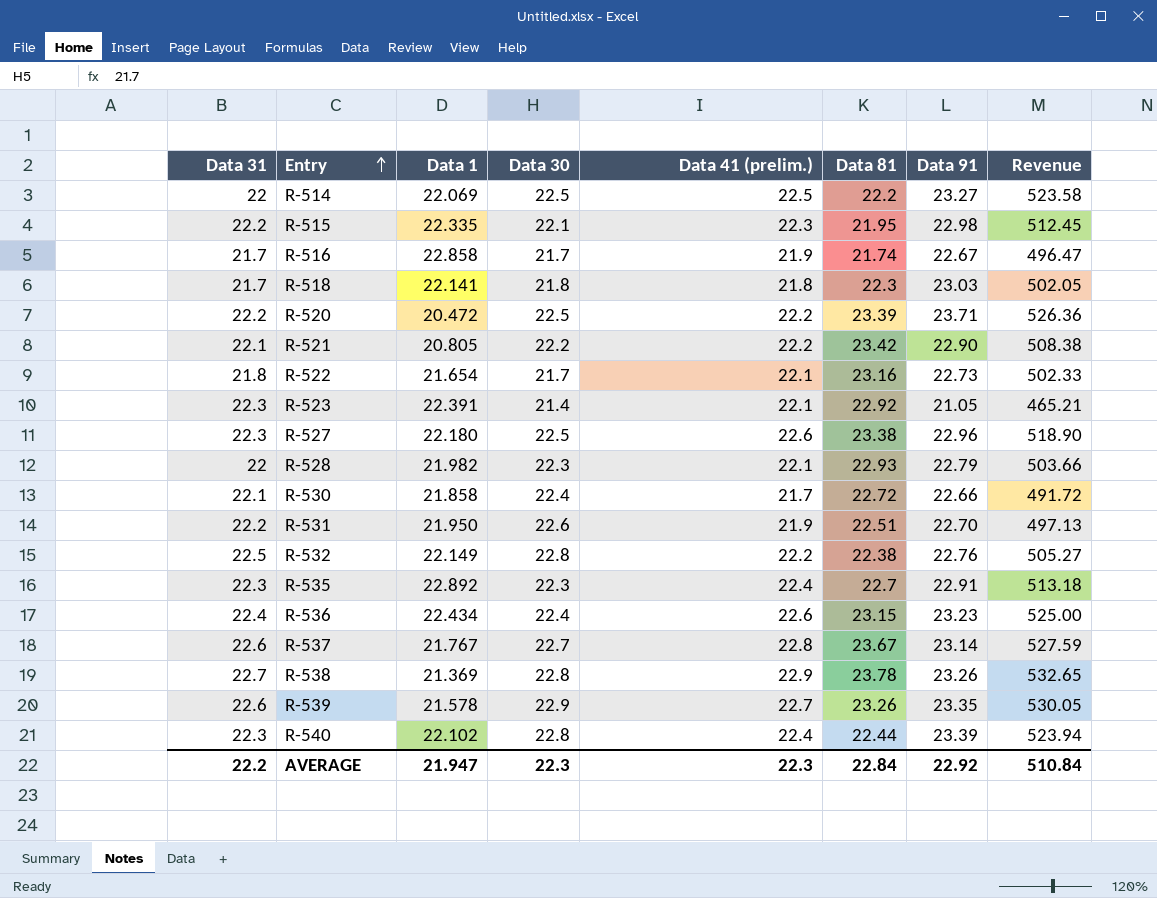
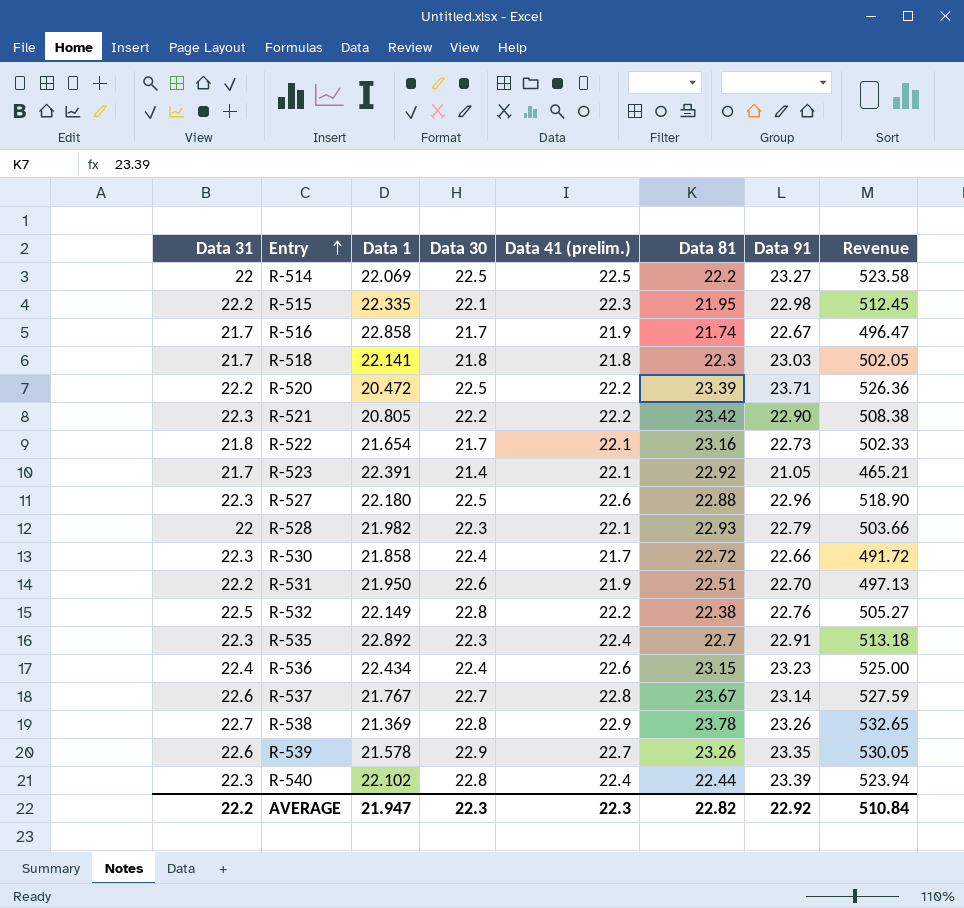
R-521 | Data 31: 22.1 -> 22.3
R-523 | Data 31: 22.3 -> 21.7
R-527 | Data 81: 23.38 -> 22.88
R-530 | Data 31: 22.1 -> 22.3
AVERAGE | Data 81: 22.84 -> 22.82

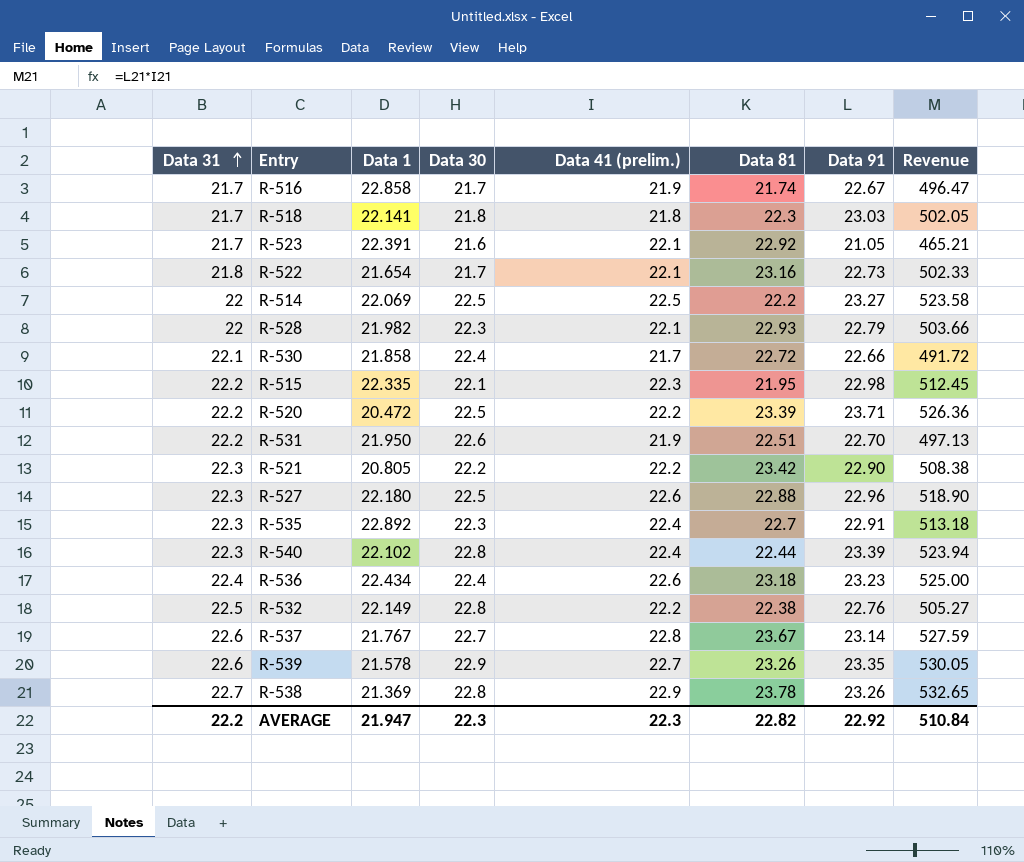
row order: Entry ascending -> Data 31 ascending
R-523 | Data 30: 21.4 -> 21.6
R-530 | Data 31: 22.3 -> 22.1
R-536 | Data 81: 23.15 -> 23.18

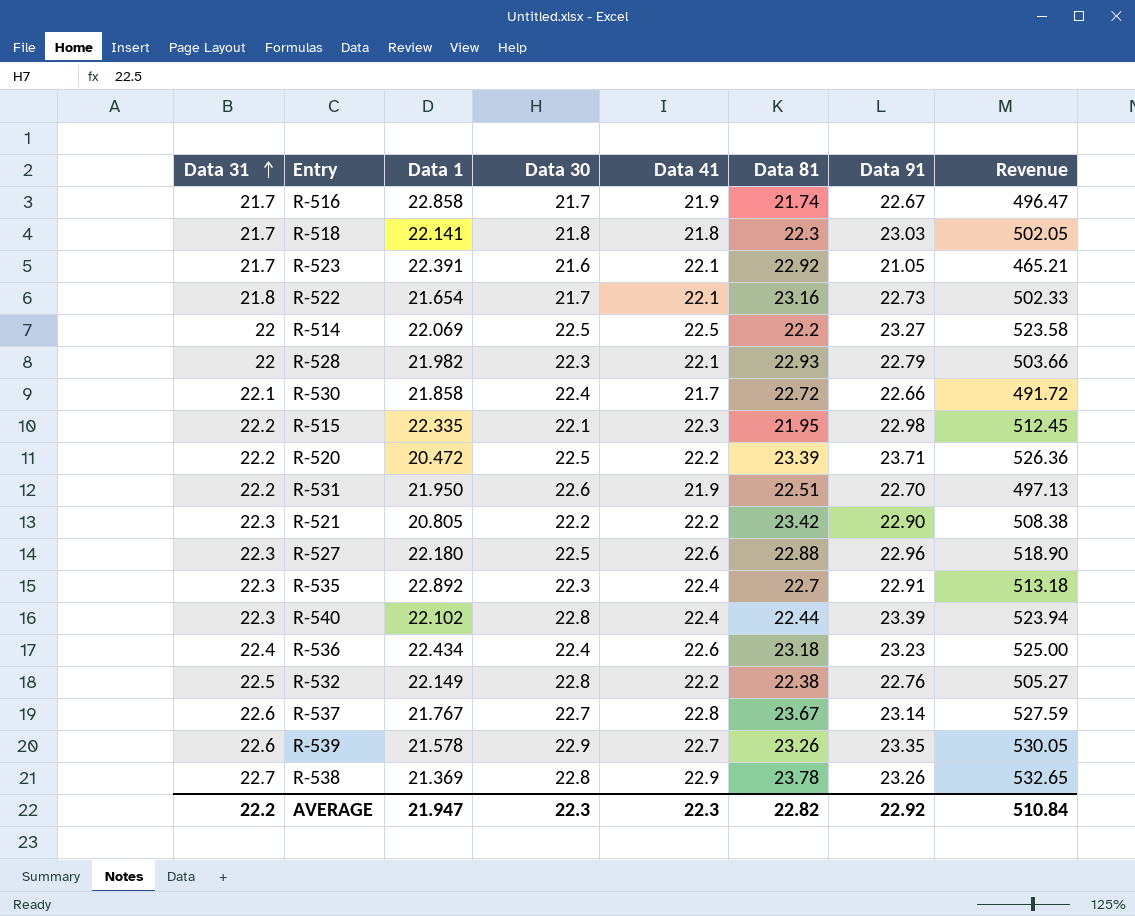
column name: Data 41 (prelim.) -> Data 41

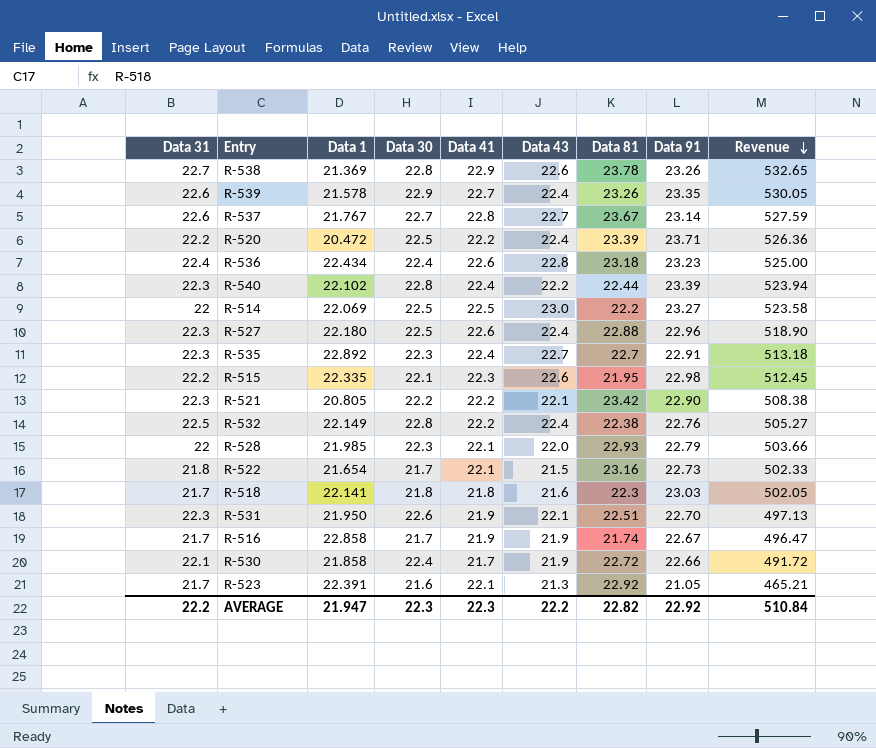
row order: Data 31 ascending -> Revenue descending
column Data 43 | position: none -> 6
R-528 | Data 1: 21.982 -> 21.985
R-531 | Data 31: 22.2 -> 22.3

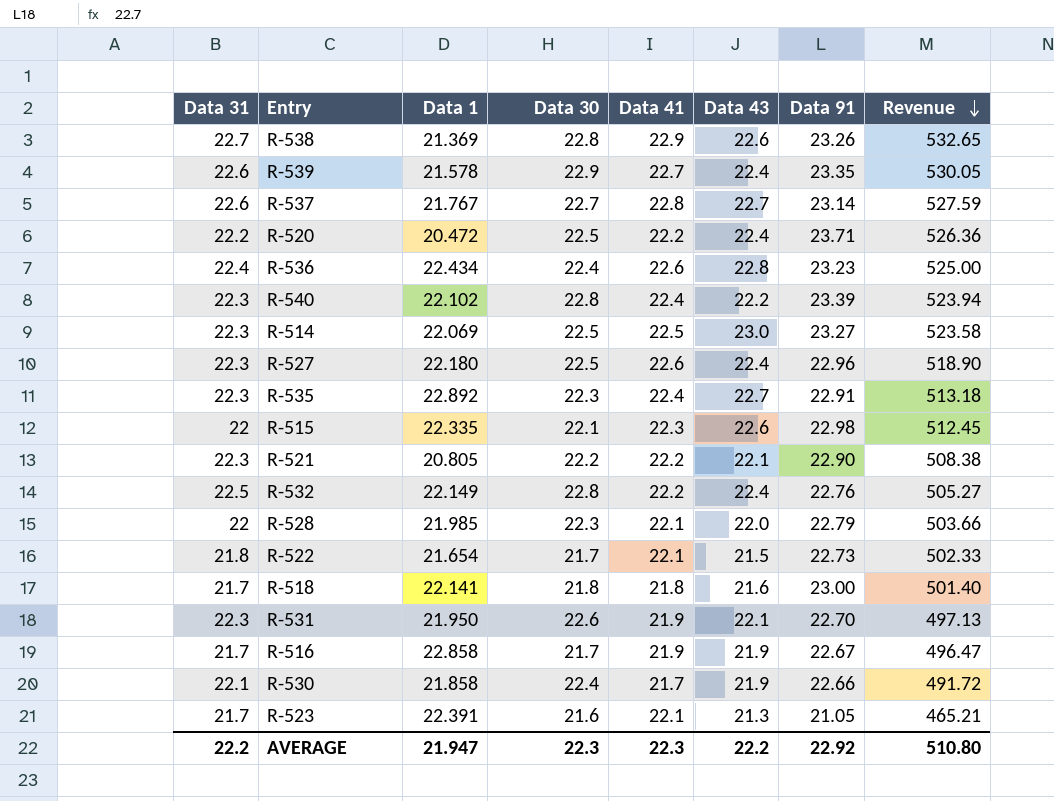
column Data 81 | position: 7 -> none
R-514 | Data 31: 22 -> 22.3
R-515 | Data 31: 22.2 -> 22
R-518 | Data 91: 23.03 -> 23.00
R-518 | Revenue: 502.05 -> 501.40
AVERAGE | Revenue: 510.84 -> 510.80

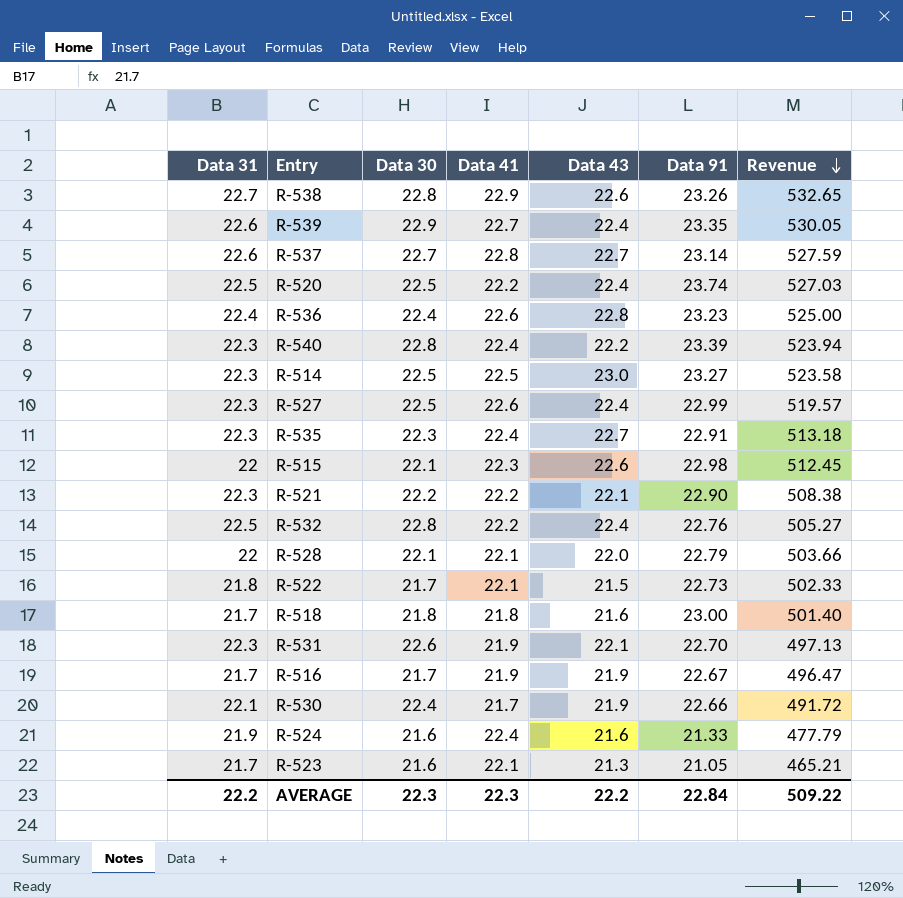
column Data 1 | position: 3 -> none
R-520 | Data 31: 22.2 -> 22.5
R-520 | Data 91: 23.71 -> 23.74
R-520 | Revenue: 526.36 -> 527.03
R-527 | Data 91: 22.96 -> 22.99
R-527 | Revenue: 518.90 -> 519.57
R-528 | Data 30: 22.3 -> 22.1
row R-524: none -> 21.9 | 21.6 | 22.4 | 21.6 | 21.33 | 477.79
AVERAGE | Data 91: 22.92 -> 22.84
AVERAGE | Revenue: 510.80 -> 509.22

